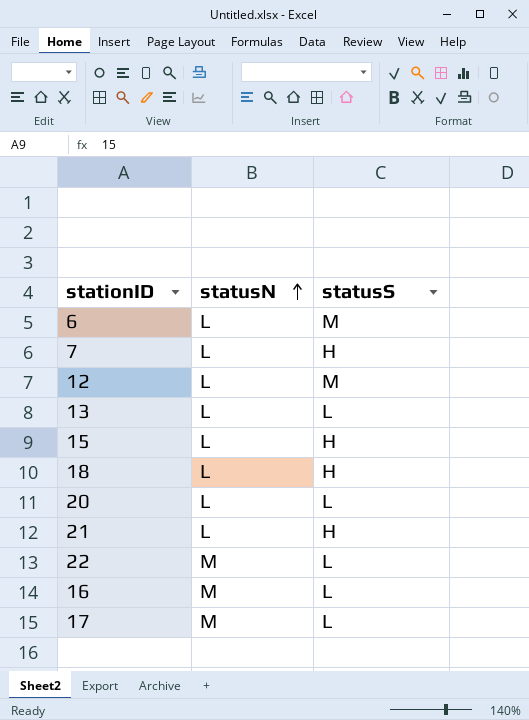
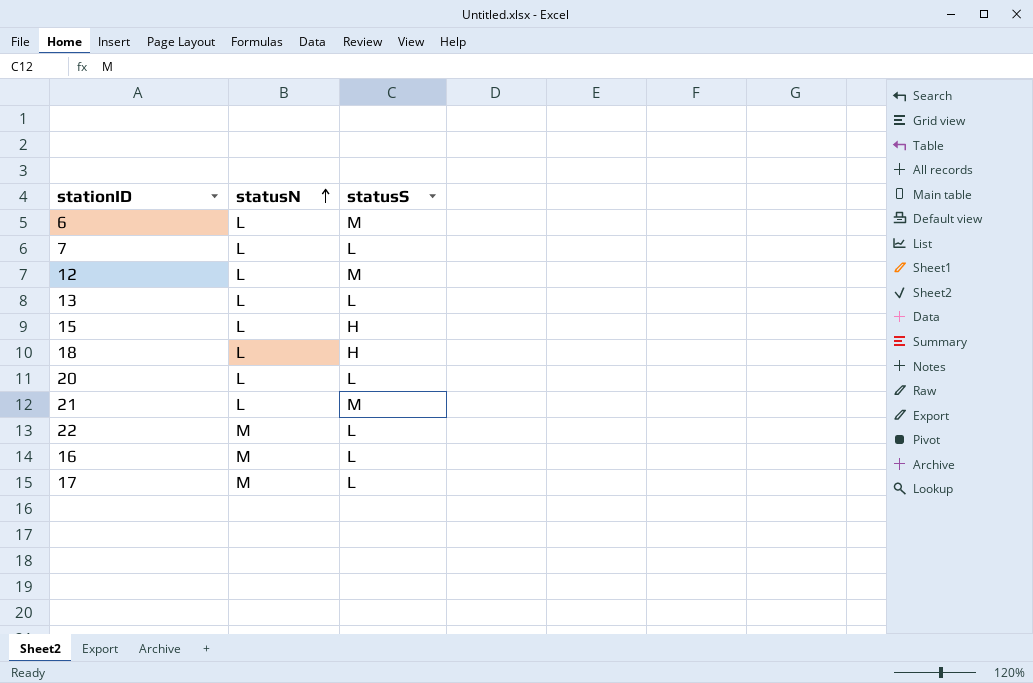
7 | statusS: H -> L
21 | statusS: H -> M

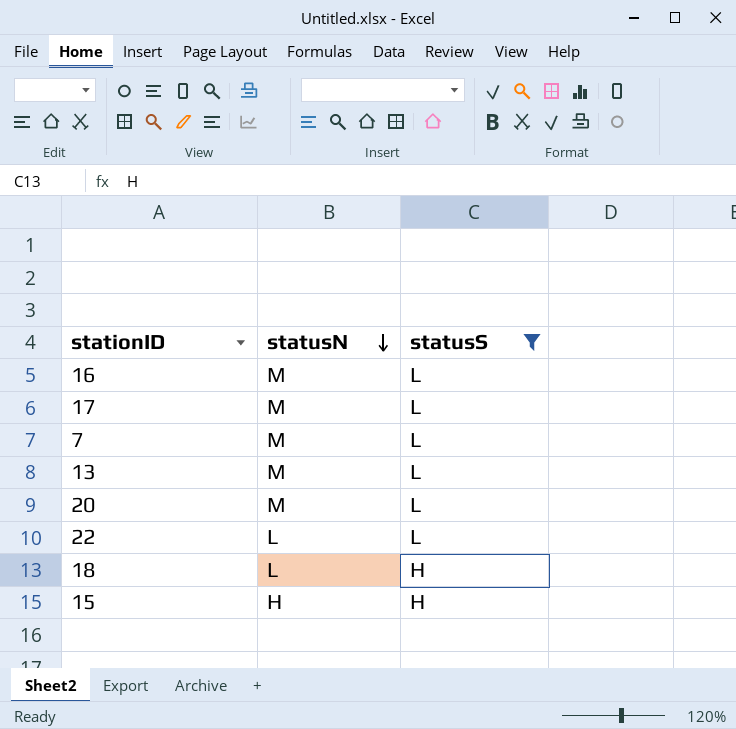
filter: none -> statusS != M
row order: statusN ascending -> statusN descending
7 | statusN: L -> M
13 | statusN: L -> M
20 | statusN: L -> M
22 | statusN: M -> L
15 | statusN: L -> H

